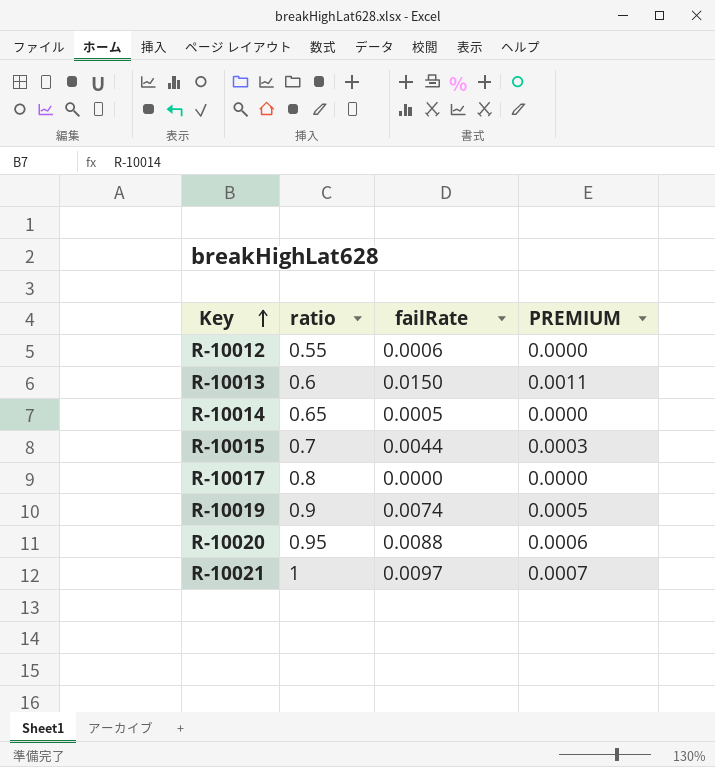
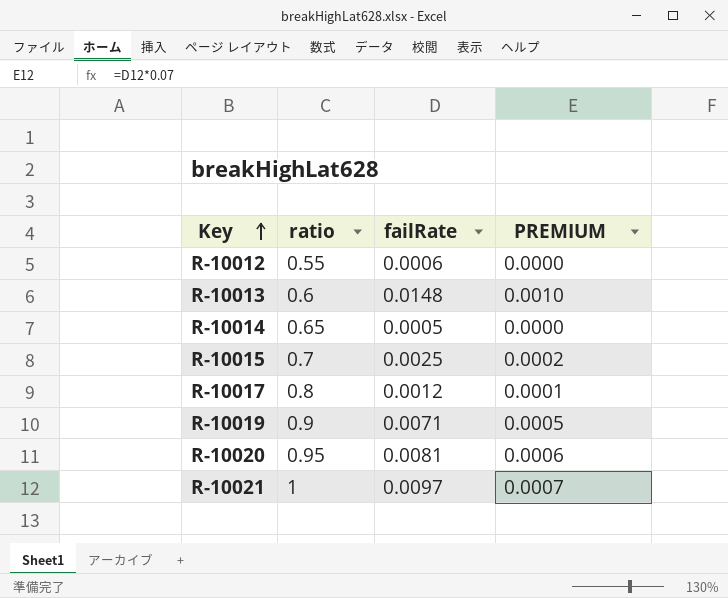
R-10013 | failRate: 0.0150 -> 0.0148
R-10013 | PREMIUM: 0.0011 -> 0.0010
R-10015 | failRate: 0.0044 -> 0.0025
R-10015 | PREMIUM: 0.0003 -> 0.0002
R-10017 | failRate: 0.0000 -> 0.0012
R-10017 | PREMIUM: 0.0000 -> 0.0001
R-10019 | failRate: 0.0074 -> 0.0071
R-10020 | failRate: 0.0088 -> 0.0081

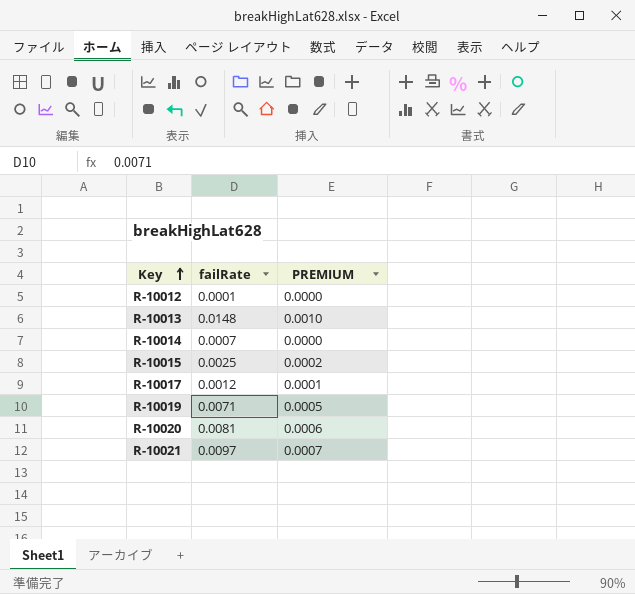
column ratio | position: 2 -> none
R-10012 | failRate: 0.0006 -> 0.0001
R-10014 | failRate: 0.0005 -> 0.0007

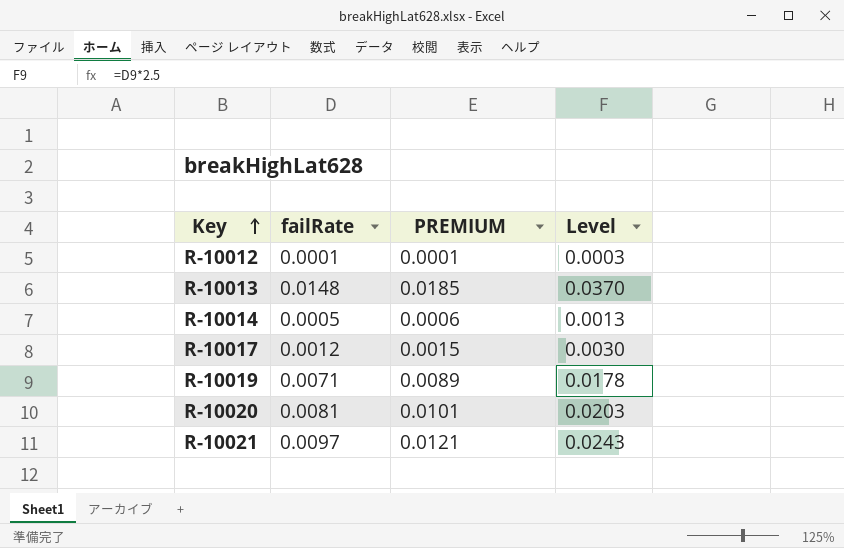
column PREMIUM | formula: [failRate] * 0.07 -> [failRate] * 1.25
column Level | formula: none -> [failRate] * 2.5
row R-10015: 0.0025 | 0.0002 -> none
R-10014 | failRate: 0.0007 -> 0.0005

